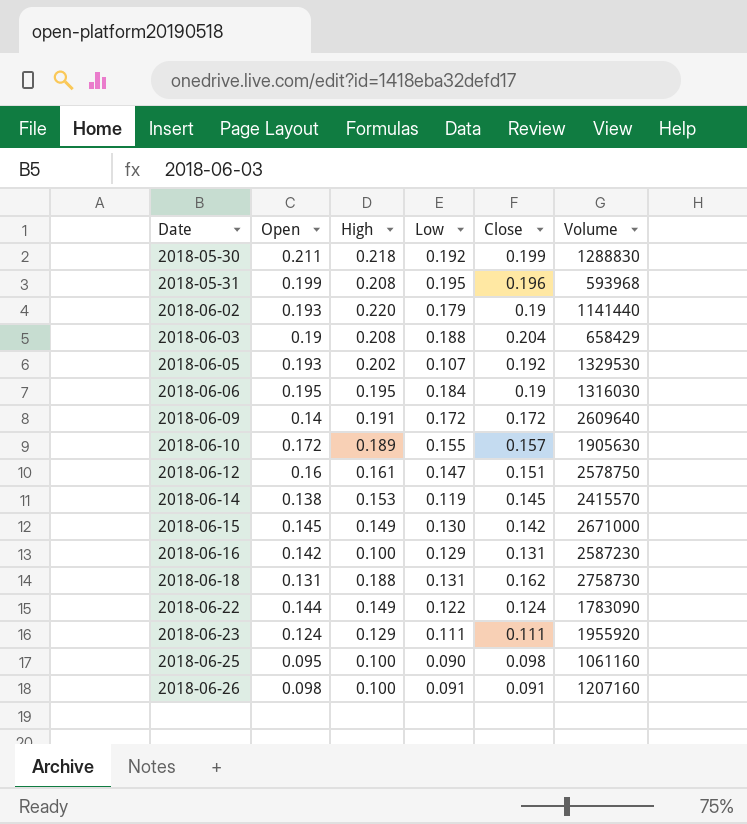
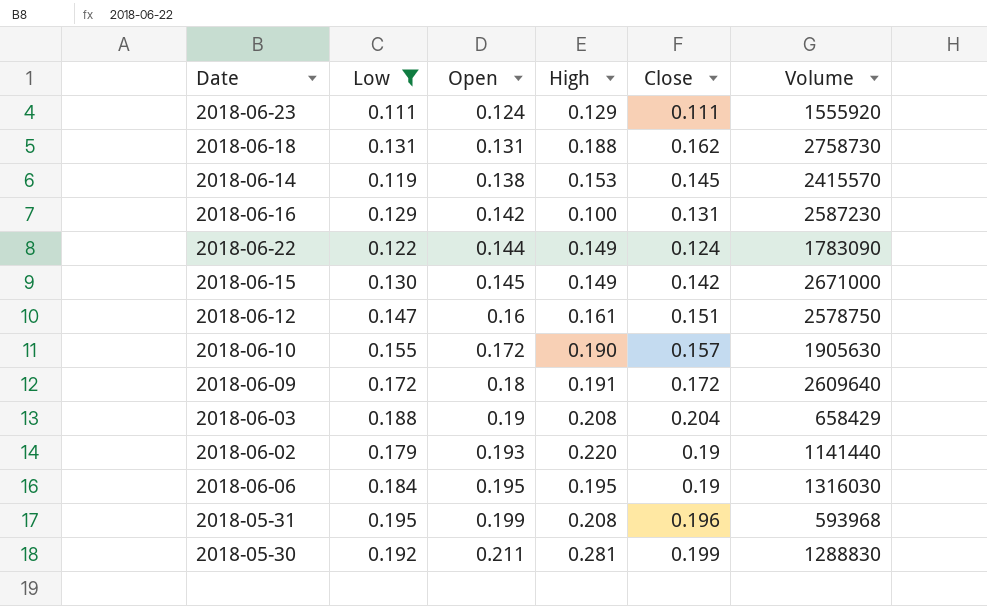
filter: none -> Low >= 0.111
row order: Date ascending -> Open ascending
column Low | position: 4 -> 2
2018-06-23 | Volume: 1955920 -> 1555920
2018-06-10 | High: 0.189 -> 0.190
2018-06-09 | Open: 0.14 -> 0.18
2018-05-30 | High: 0.218 -> 0.281

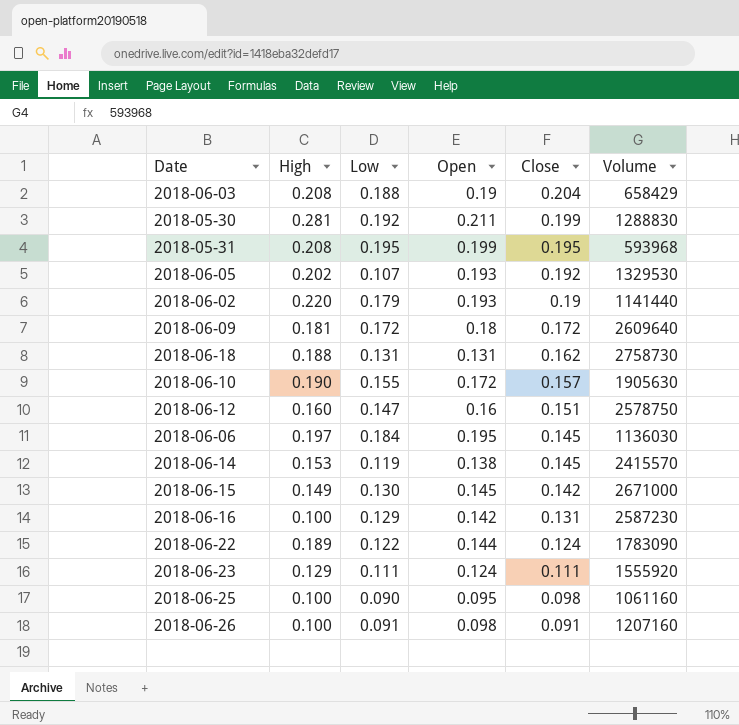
filter: Low >= 0.111 -> none
row order: Open ascending -> Close descending
column High | position: 4 -> 2
2018-05-31 | Close: 0.196 -> 0.195
2018-06-09 | High: 0.191 -> 0.181
2018-06-12 | High: 0.161 -> 0.160
2018-06-06 | High: 0.195 -> 0.197
2018-06-06 | Close: 0.19 -> 0.145
2018-06-06 | Volume: 1316030 -> 1136030
2018-06-22 | High: 0.149 -> 0.189

